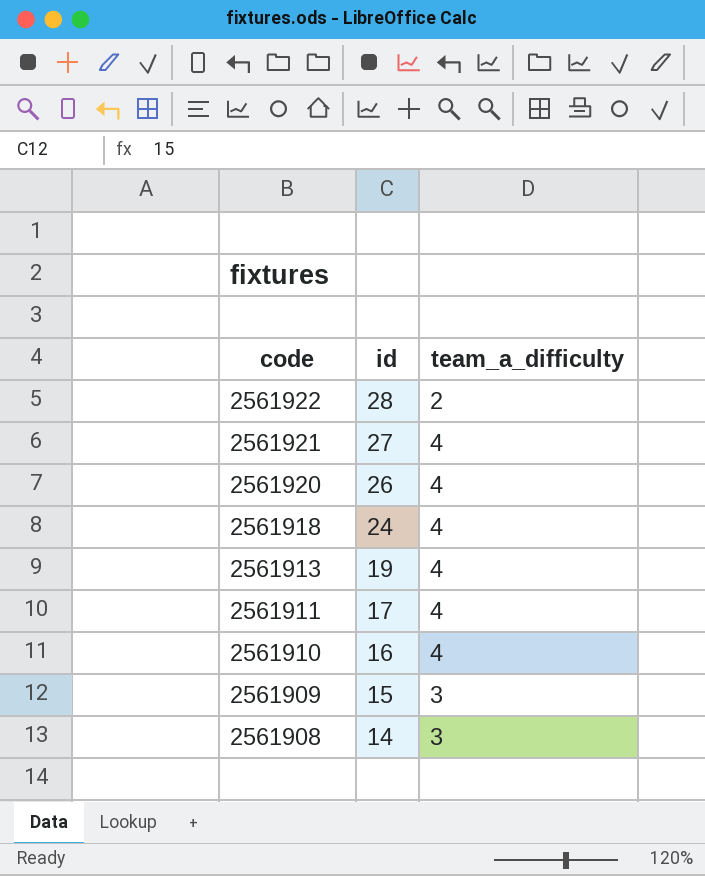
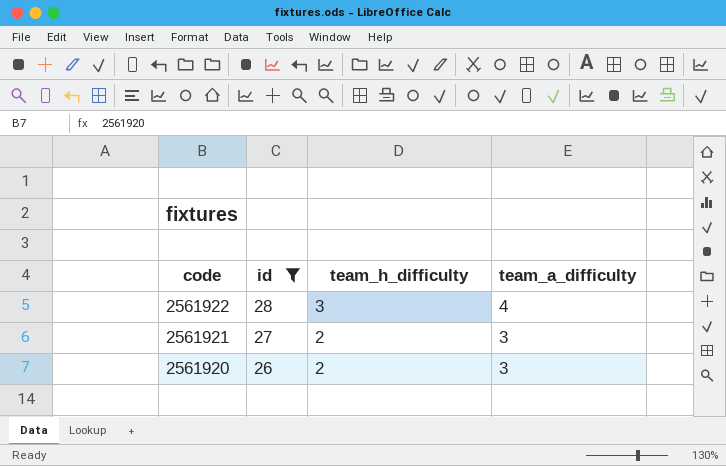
filter: none -> id >= 26
column team_h_difficulty | position: none -> 3
2561922 | team_a_difficulty: 2 -> 4
2561921 | team_a_difficulty: 4 -> 3
2561920 | team_a_difficulty: 4 -> 3

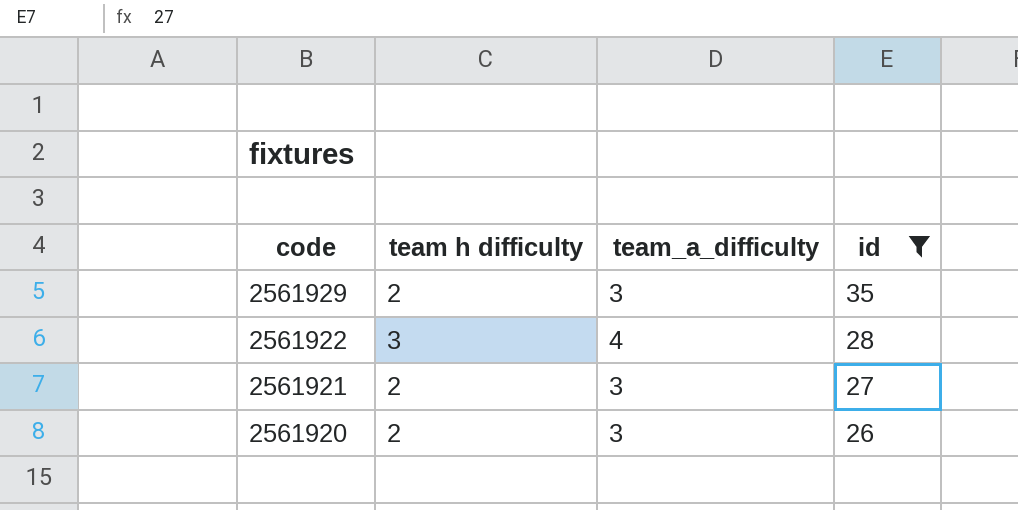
column name: team_h_difficulty -> team h difficulty
column id | position: 2 -> 4
row 2561929: none -> 2 | 3 | 35

